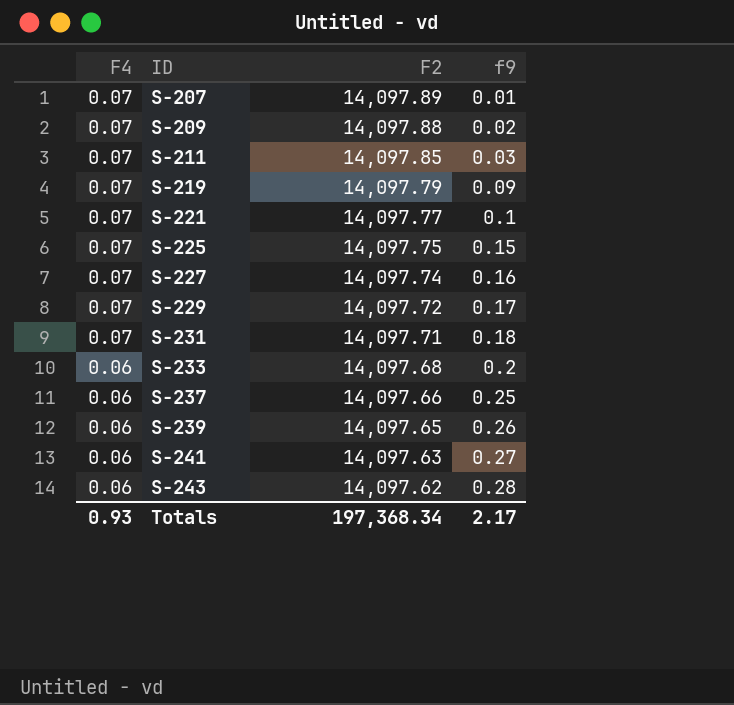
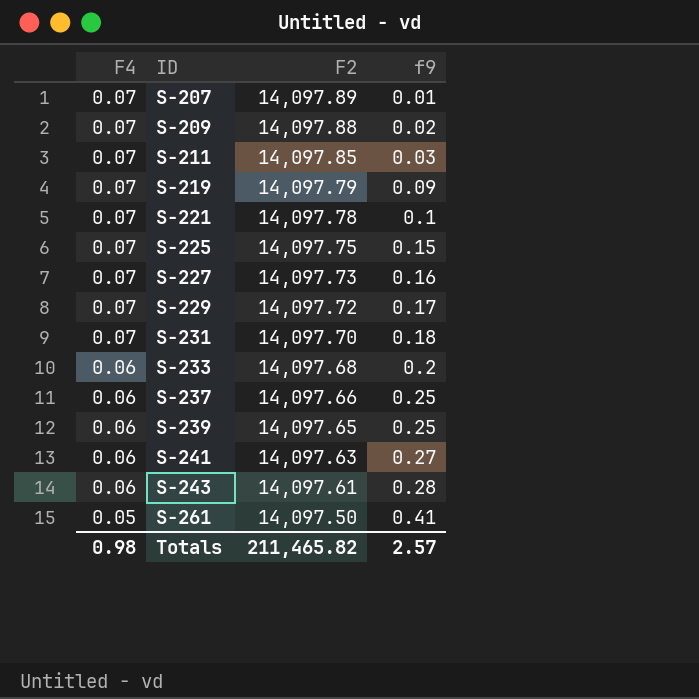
S-221 | F2: 14,097.77 -> 14,097.78
S-227 | F2: 14,097.74 -> 14,097.73
S-231 | F2: 14,097.71 -> 14,097.70
S-239 | f9: 0.26 -> 0.25
S-243 | F2: 14,097.62 -> 14,097.61
row S-261: none -> 0.05 | 14,097.50 | 0.41
Totals | F4: 0.93 -> 0.98
Totals | F2: 197,368.34 -> 211,465.82
Totals | f9: 2.17 -> 2.57

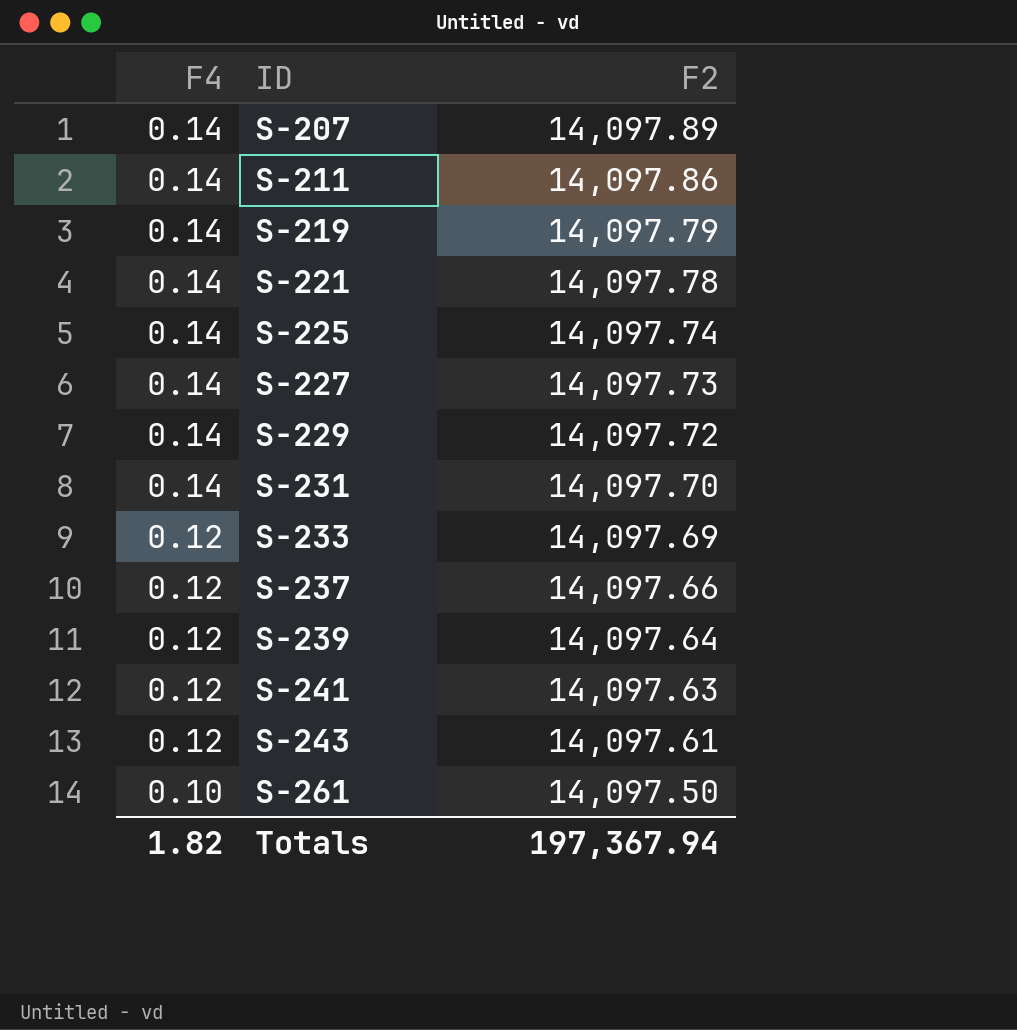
column f9 | position: 4 -> none
row S-209: 0.07 | 14,097.88 | 0.02 -> none
S-207 | F4: 0.07 -> 0.14
S-211 | F4: 0.07 -> 0.14
S-211 | F2: 14,097.85 -> 14,097.86
S-219 | F4: 0.07 -> 0.14
S-221 | F4: 0.07 -> 0.14
S-225 | F4: 0.07 -> 0.14
S-225 | F2: 14,097.75 -> 14,097.74
S-227 | F4: 0.07 -> 0.14
S-229 | F4: 0.07 -> 0.14
S-231 | F4: 0.07 -> 0.14
S-233 | F4: 0.06 -> 0.12
S-233 | F2: 14,097.68 -> 14,097.69
S-237 | F4: 0.06 -> 0.12
S-239 | F4: 0.06 -> 0.12
S-239 | F2: 14,097.65 -> 14,097.64
S-241 | F4: 0.06 -> 0.12
S-243 | F4: 0.06 -> 0.12
S-261 | F4: 0.05 -> 0.10
Totals | F4: 0.98 -> 1.82
Totals | F2: 211,465.82 -> 197,367.94

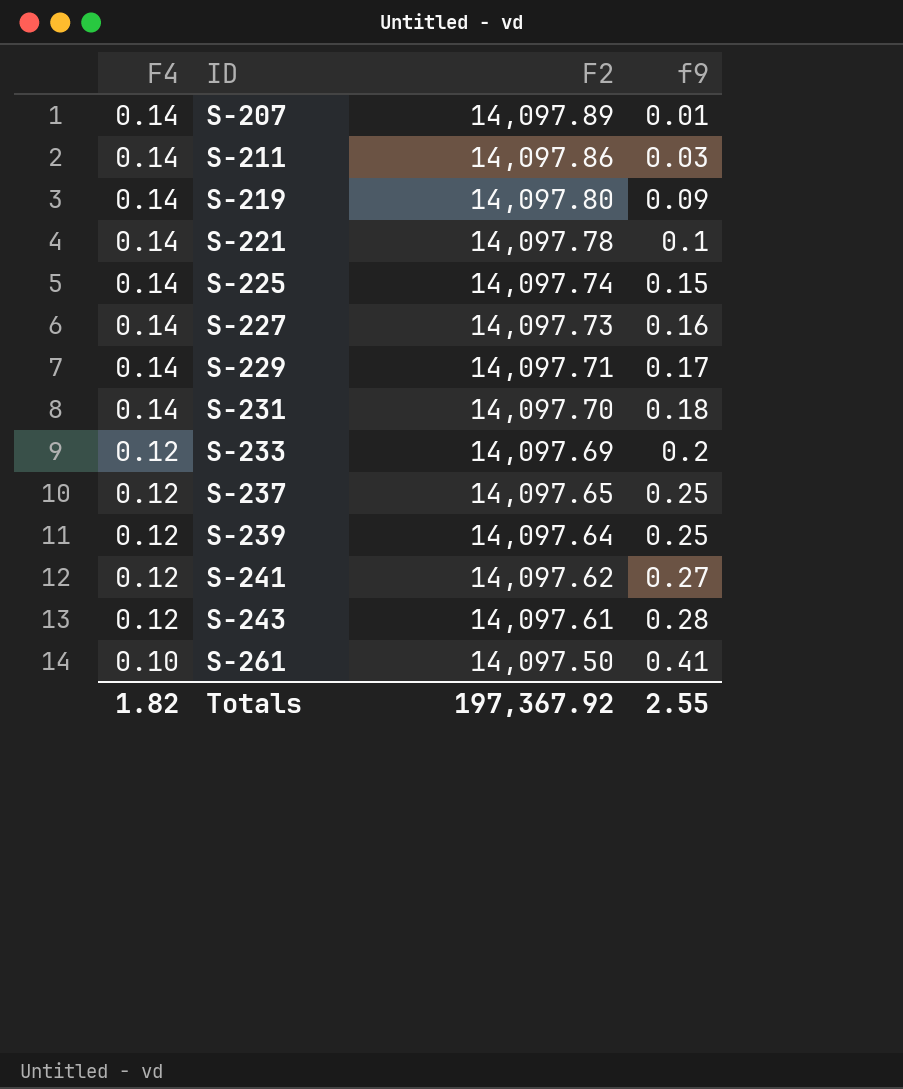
column f9 | position: none -> 4
S-219 | F2: 14,097.79 -> 14,097.80
S-229 | F2: 14,097.72 -> 14,097.71
S-237 | F2: 14,097.66 -> 14,097.65
S-241 | F2: 14,097.63 -> 14,097.62
Totals | F2: 197,367.94 -> 197,367.92

